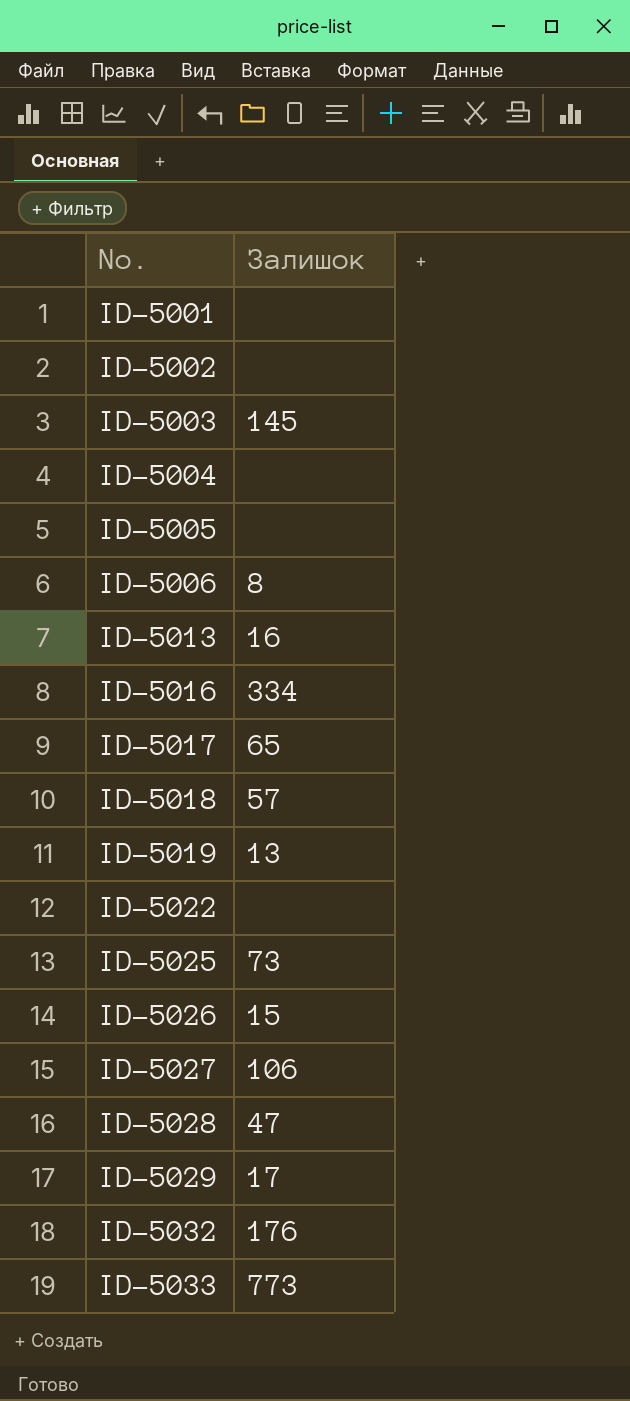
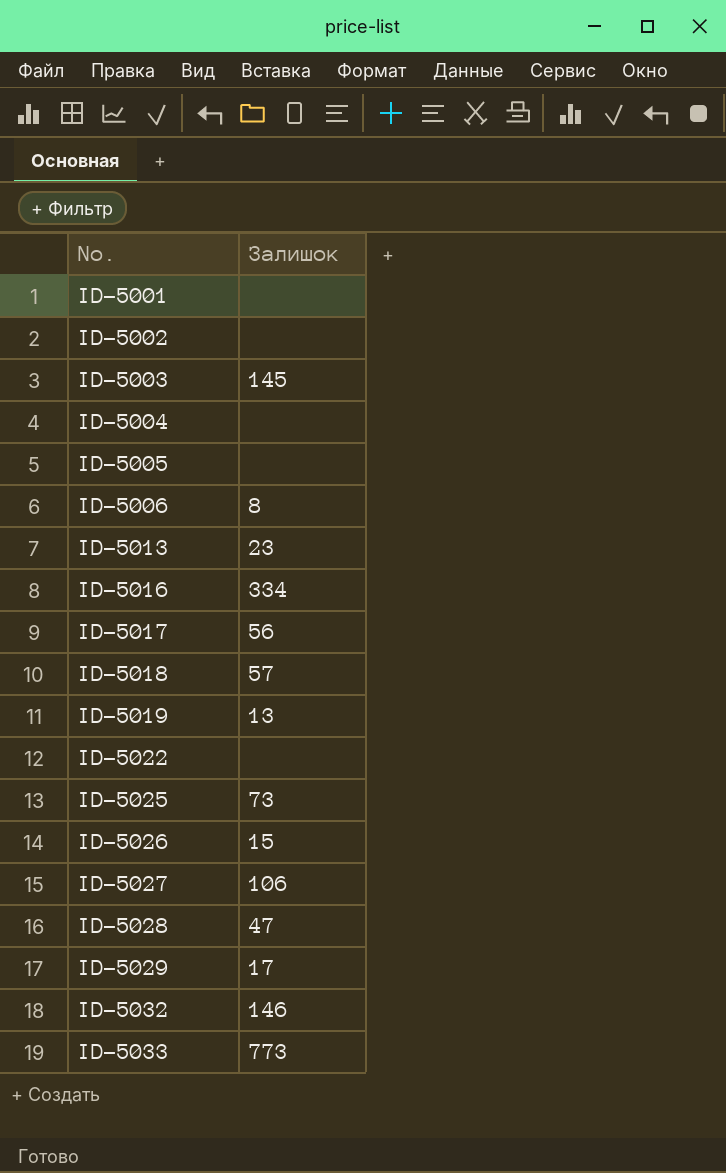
ID-5013 | Залишок: 16 -> 23
ID-5017 | Залишок: 65 -> 56
ID-5032 | Залишок: 176 -> 146

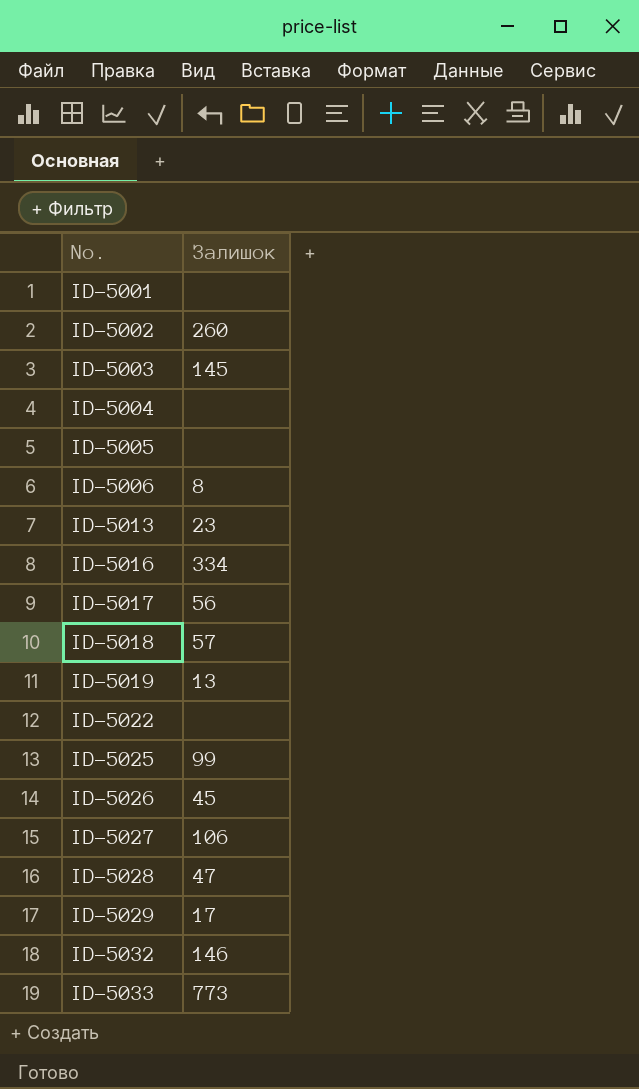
ID-5002 | Залишок: none -> 260
ID-5025 | Залишок: 73 -> 99
ID-5026 | Залишок: 15 -> 45

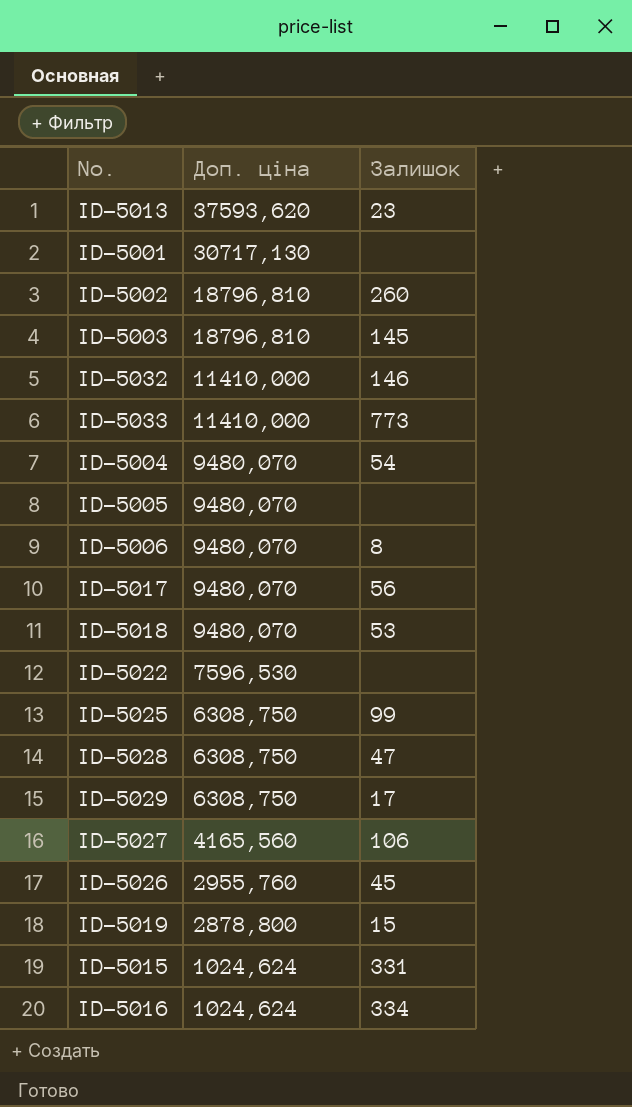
row order: No. ascending -> Доп. ціна descending
column Доп. ціна | position: none -> 2
ID-5004 | Залишок: none -> 54
ID-5018 | Залишок: 57 -> 53
ID-5019 | Залишок: 13 -> 15
row ID-5015: none -> 1024,624 | 331

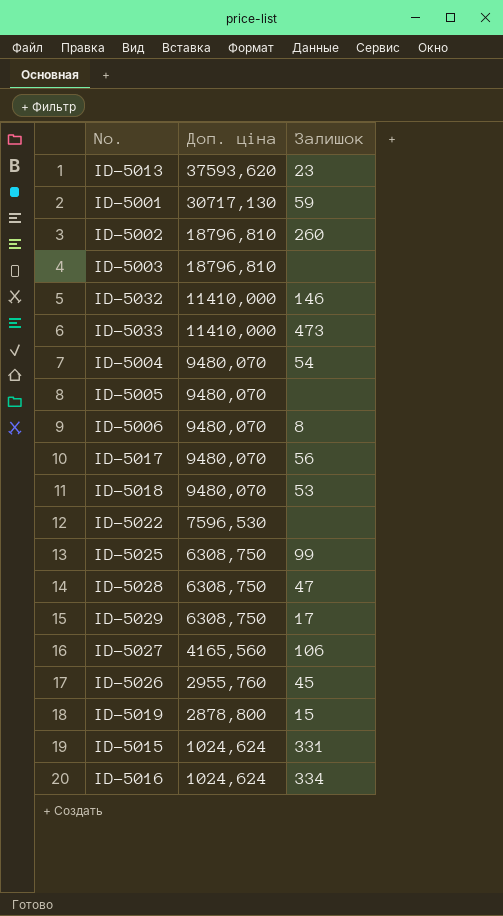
ID-5001 | Залишок: none -> 59
ID-5003 | Залишок: 145 -> none
ID-5033 | Залишок: 773 -> 473

